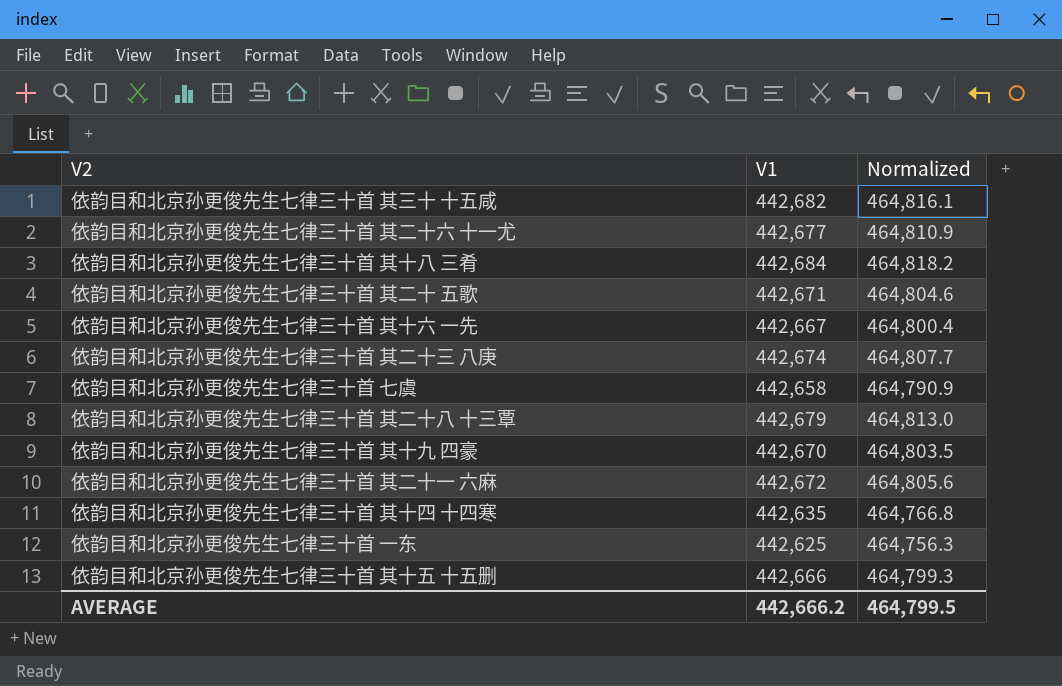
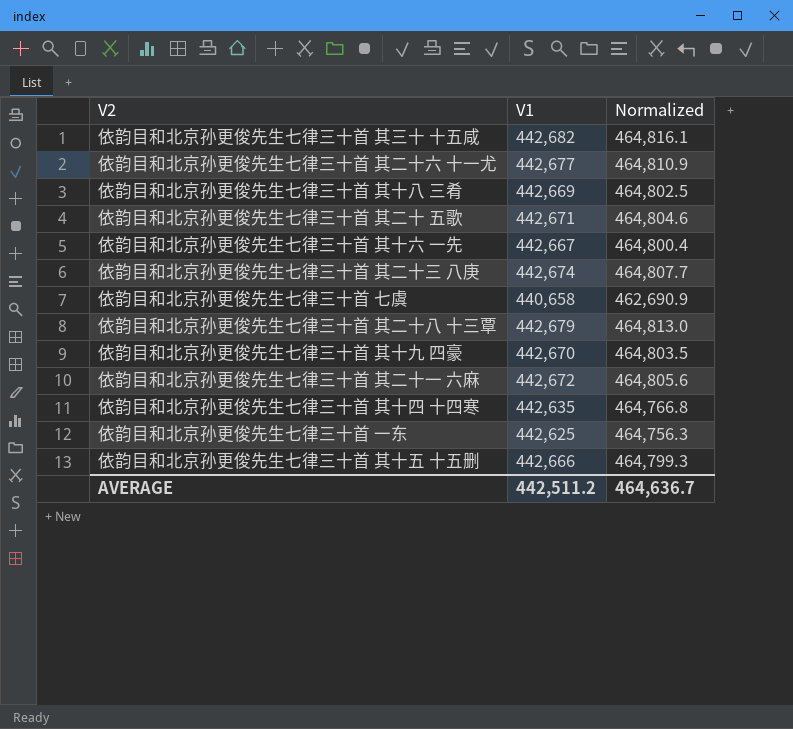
依韵目和北京孙更俊先生七律三十首 其十八 三肴 | V1: 442,684 -> 442,669
依韵目和北京孙更俊先生七律三十首 其十八 三肴 | Normalized: 464,818.2 -> 464,802.5
依韵目和北京孙更俊先生七律三十首 七虞 | V1: 442,658 -> 440,658
依韵目和北京孙更俊先生七律三十首 七虞 | Normalized: 464,790.9 -> 462,690.9
AVERAGE | V1: 442,666.2 -> 442,511.2
AVERAGE | Normalized: 464,799.5 -> 464,636.7

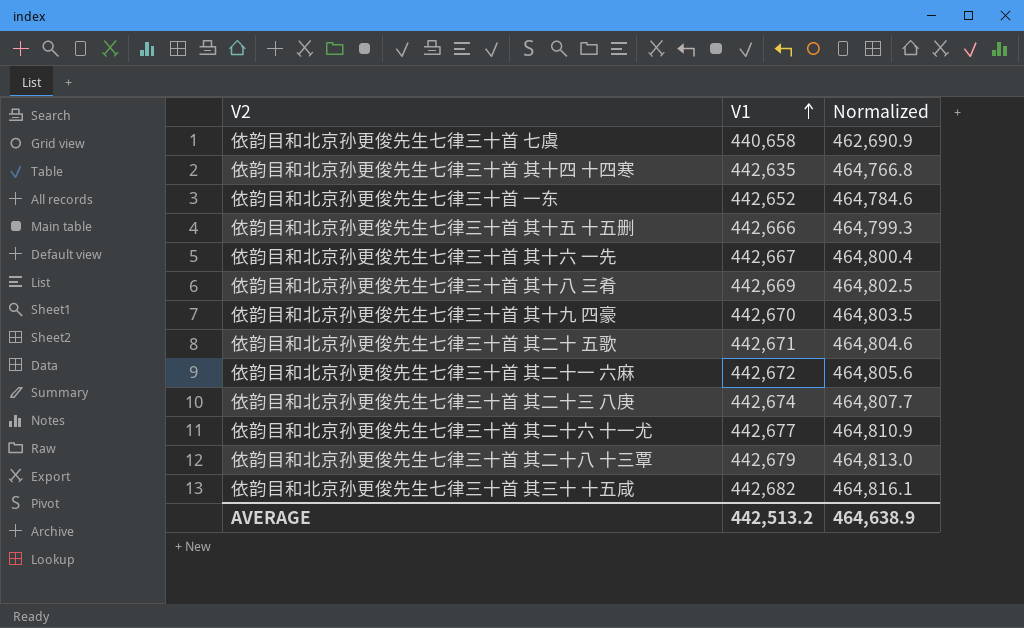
row order: none -> V1 ascending
依韵目和北京孙更俊先生七律三十首 一东 | V1: 442,625 -> 442,652
依韵目和北京孙更俊先生七律三十首 一东 | Normalized: 464,756.3 -> 464,784.6
AVERAGE | V1: 442,511.2 -> 442,513.2
AVERAGE | Normalized: 464,636.7 -> 464,638.9

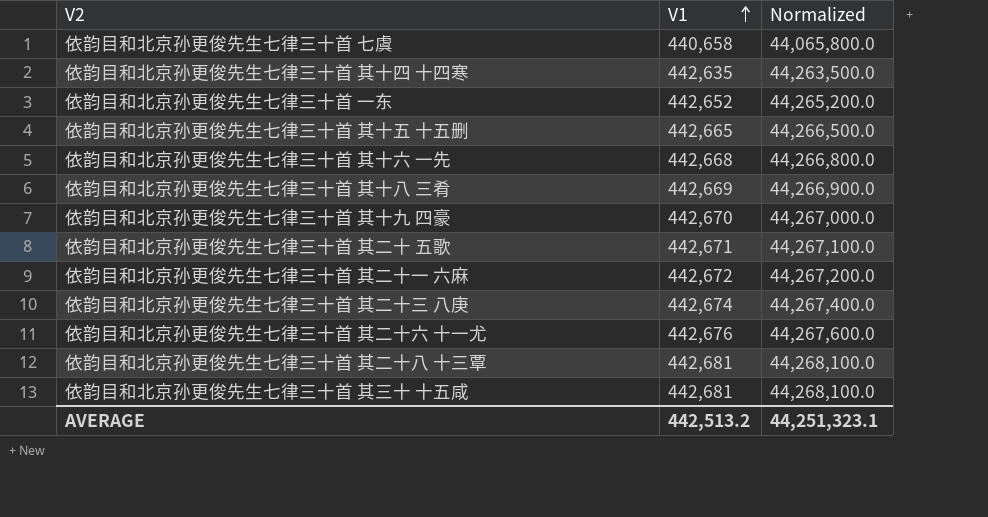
column Normalized | formula: [V1] * 1.05 -> [V1] * 100
依韵目和北京孙更俊先生七律三十首 其十五 十五删 | V1: 442,666 -> 442,665
依韵目和北京孙更俊先生七律三十首 其十六 一先 | V1: 442,667 -> 442,668
依韵目和北京孙更俊先生七律三十首 其二十六 十一尤 | V1: 442,677 -> 442,676
依韵目和北京孙更俊先生七律三十首 其二十八 十三覃 | V1: 442,679 -> 442,681
依韵目和北京孙更俊先生七律三十首 其三十 十五咸 | V1: 442,682 -> 442,681
AVERAGE | Normalized: 464,638.9 -> 44,251,323.1

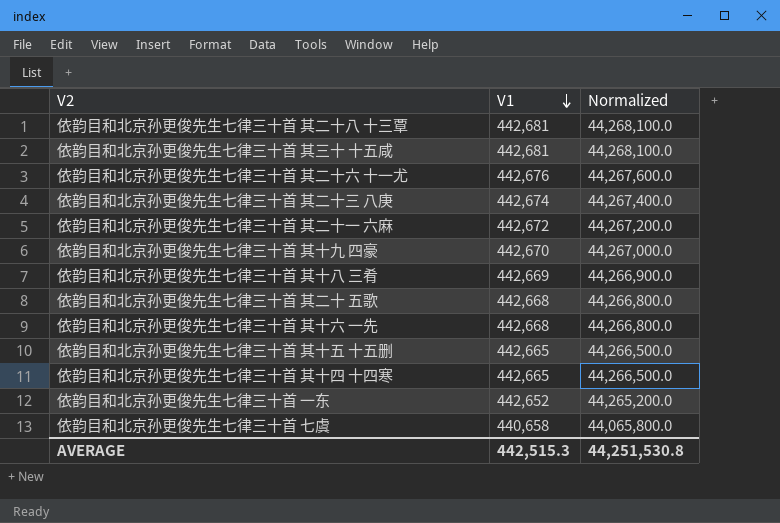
row order: V1 ascending -> V1 descending
依韵目和北京孙更俊先生七律三十首 其二十 五歌 | V1: 442,671 -> 442,668
依韵目和北京孙更俊先生七律三十首 其二十 五歌 | Normalized: 44,267,100.0 -> 44,266,800.0
依韵目和北京孙更俊先生七律三十首 其十四 十四寒 | V1: 442,635 -> 442,665
依韵目和北京孙更俊先生七律三十首 其十四 十四寒 | Normalized: 44,263,500.0 -> 44,266,500.0
AVERAGE | V1: 442,513.2 -> 442,515.3
AVERAGE | Normalized: 44,251,323.1 -> 44,251,530.8

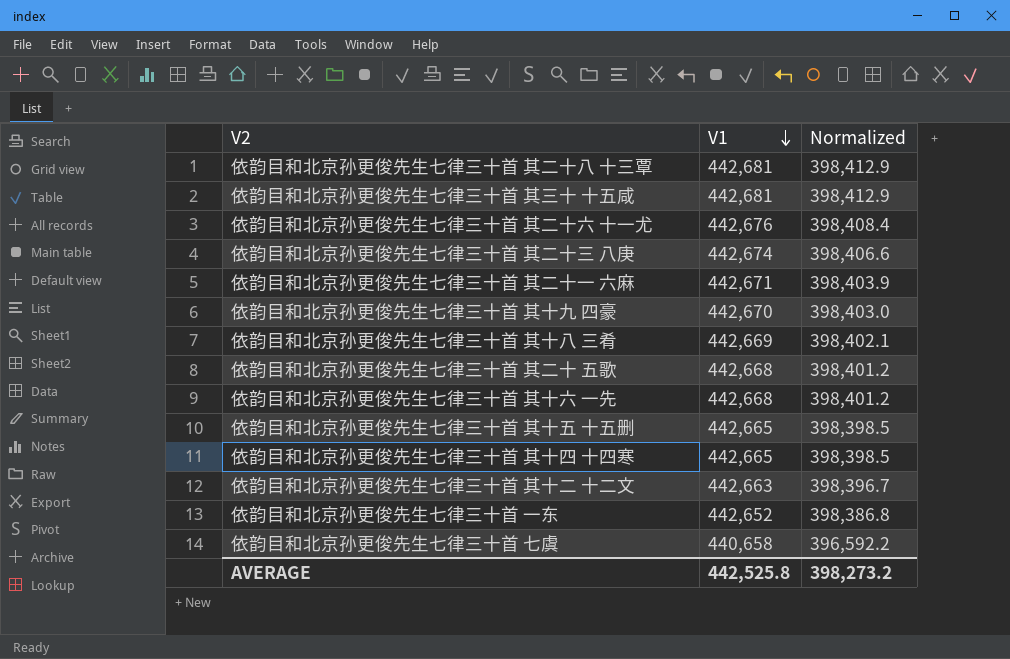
column Normalized | formula: [V1] * 100 -> [V1] * 0.9
依韵目和北京孙更俊先生七律三十首 其二十一 六麻 | V1: 442,672 -> 442,671
row 依韵目和北京孙更俊先生七律三十首 其十二 十二文: none -> 442,663 | 398,396.7
AVERAGE | V1: 442,515.3 -> 442,525.8
AVERAGE | Normalized: 44,251,530.8 -> 398,273.2

